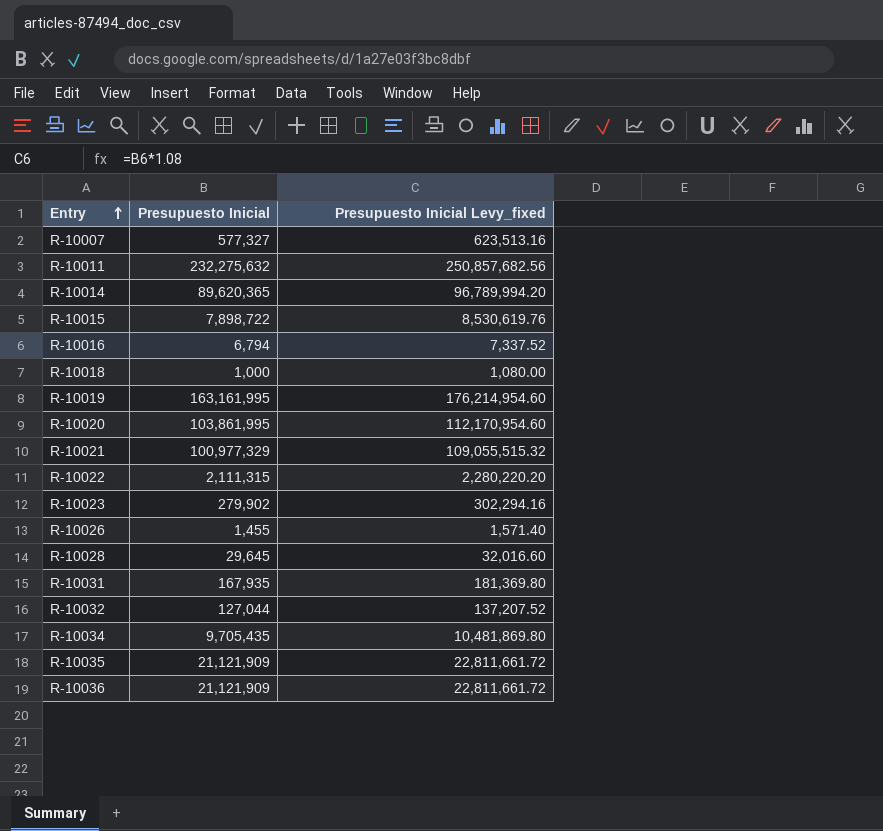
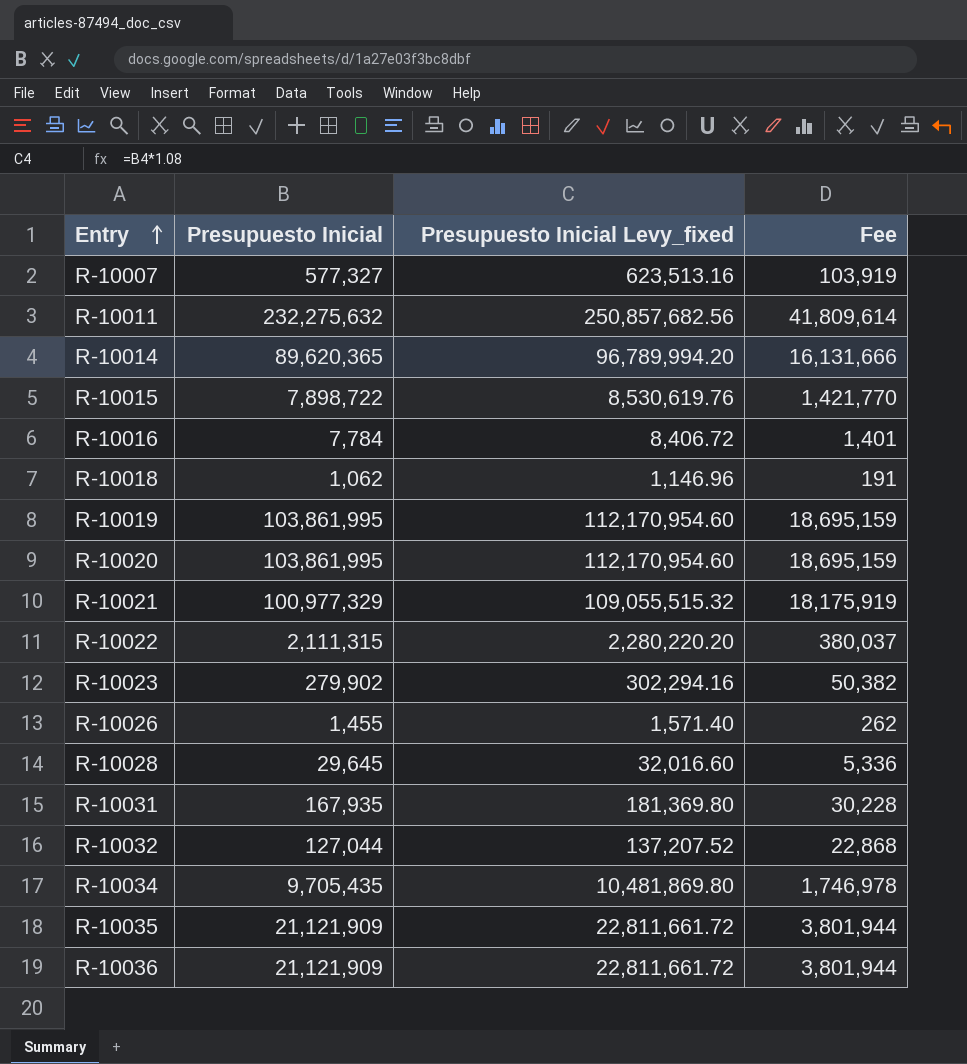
column Fee | formula: none -> [Presupuesto Inicial] * 0.18
R-10016 | Presupuesto Inicial: 6,794 -> 7,784
R-10016 | Presupuesto Inicial Levy_fixed: 7,337.52 -> 8,406.72
R-10018 | Presupuesto Inicial: 1,000 -> 1,062
R-10018 | Presupuesto Inicial Levy_fixed: 1,080.00 -> 1,146.96
R-10019 | Presupuesto Inicial: 163,161,995 -> 103,861,995
R-10019 | Presupuesto Inicial Levy_fixed: 176,214,954.60 -> 112,170,954.60

